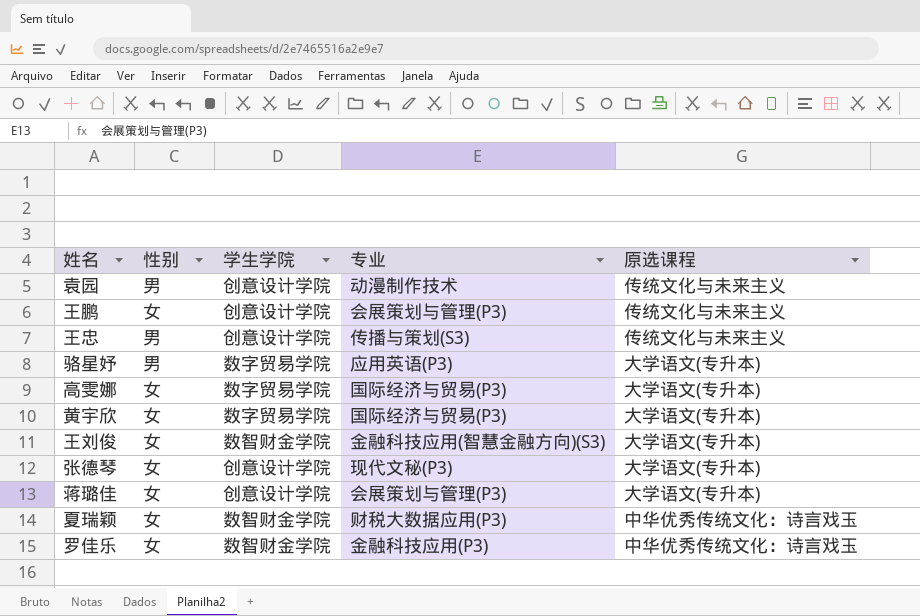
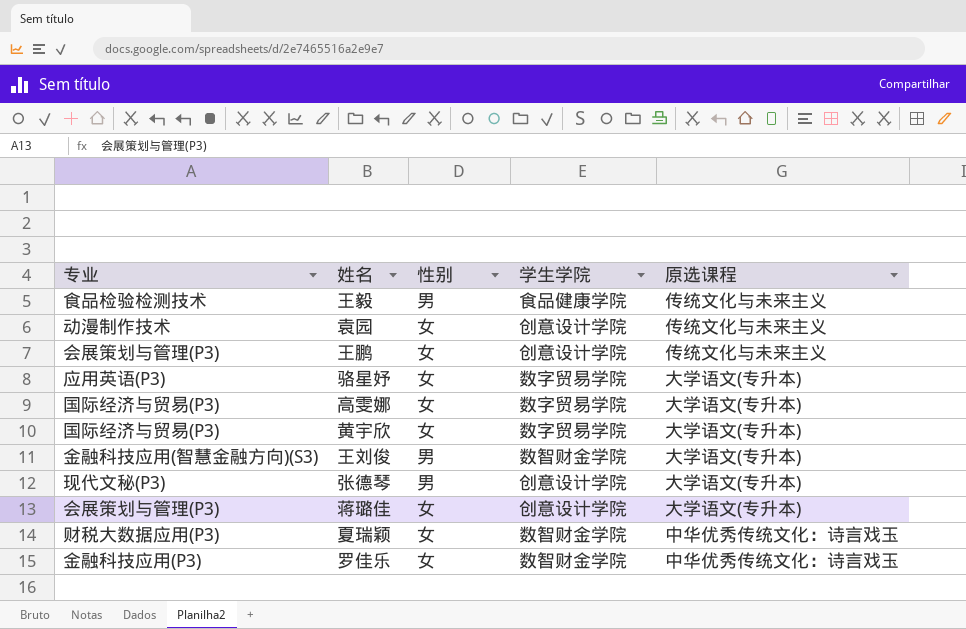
column 专业 | position: 4 -> 1
row 王忠: 男 | 创意设计学院 | 传播与策划(S3) | 传统文化与未来主义 -> none
row 王毅: none -> 食品检验检测技术 | 男 | 食品健康学院 | 传统文化与未来主义
袁园 | 性别: 男 -> 女
骆星妤 | 性别: 男 -> 女
王刘俊 | 性别: 女 -> 男
张德琴 | 性别: 女 -> 男

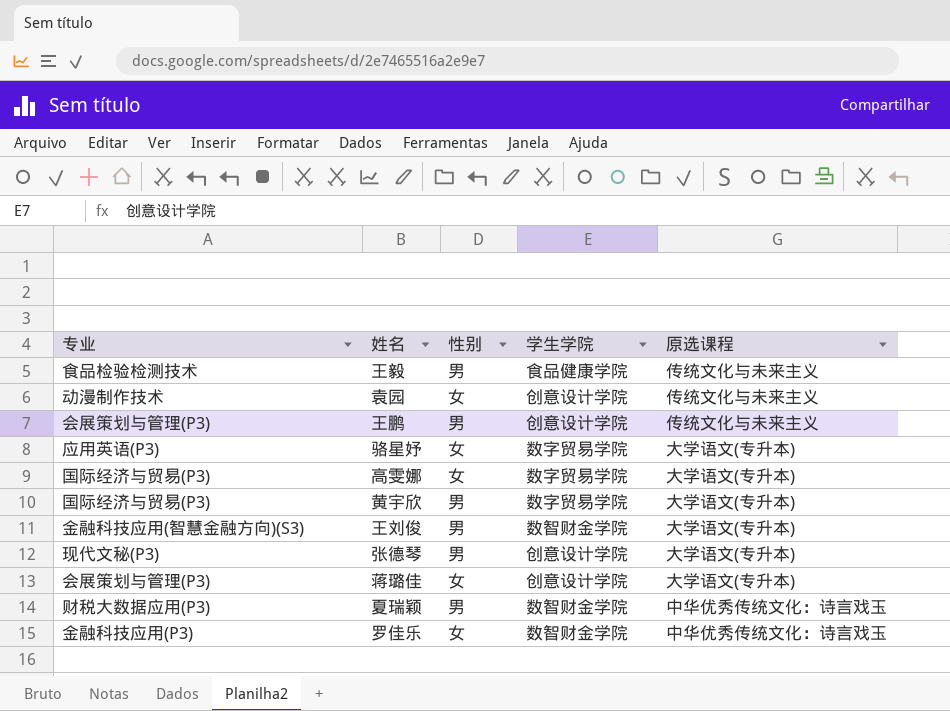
王鹏 | 性别: 女 -> 男
黄宇欣 | 性别: 女 -> 男
夏瑞颖 | 性别: 女 -> 男

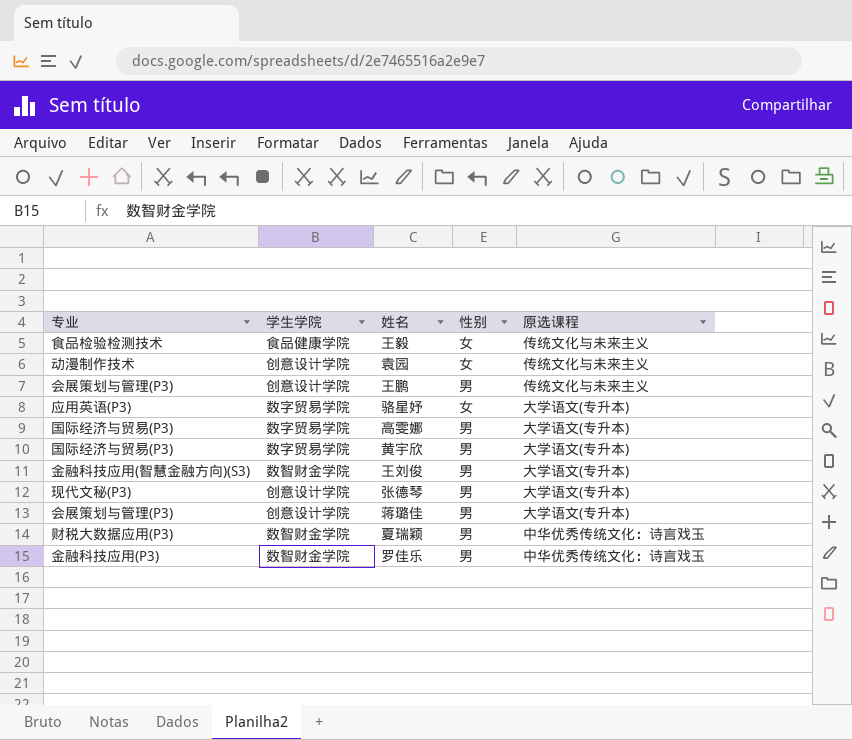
column 学生学院 | position: 4 -> 2
王毅 | 性别: 男 -> 女
高雯娜 | 性别: 女 -> 男
蒋璐佳 | 性别: 女 -> 男
罗佳乐 | 性别: 女 -> 男

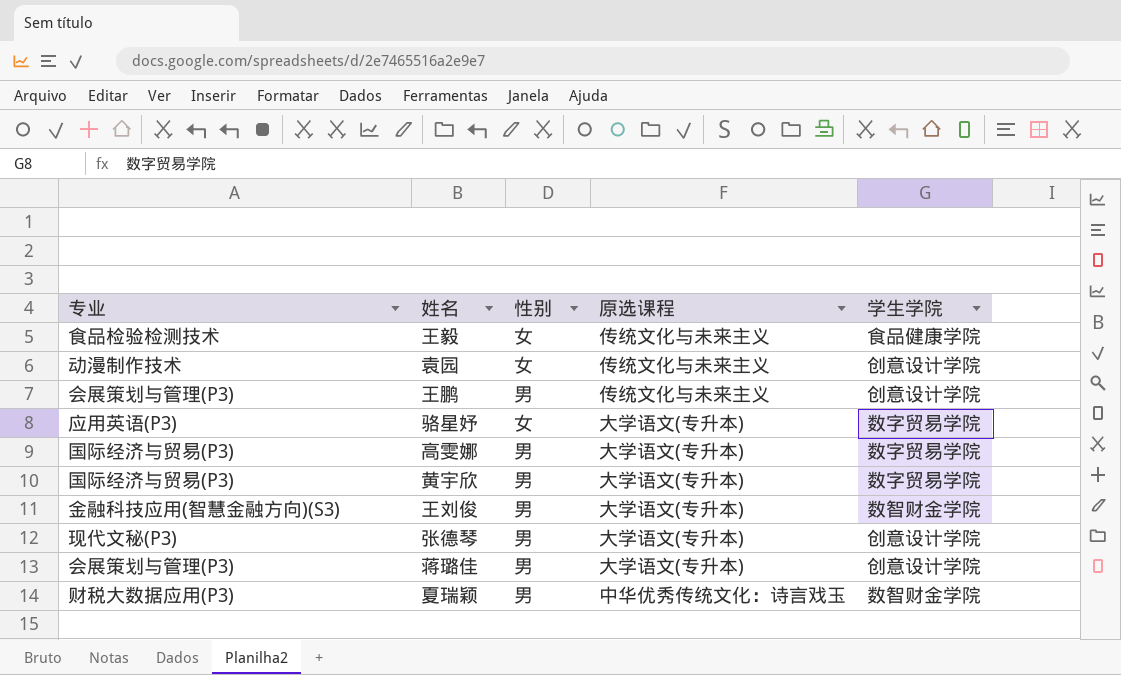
column 学生学院 | position: 2 -> 5
row 罗佳乐: 金融科技应用(P3) | 数智财金学院 | 男 | 中华优秀传统文化：诗言戏玉 -> none

